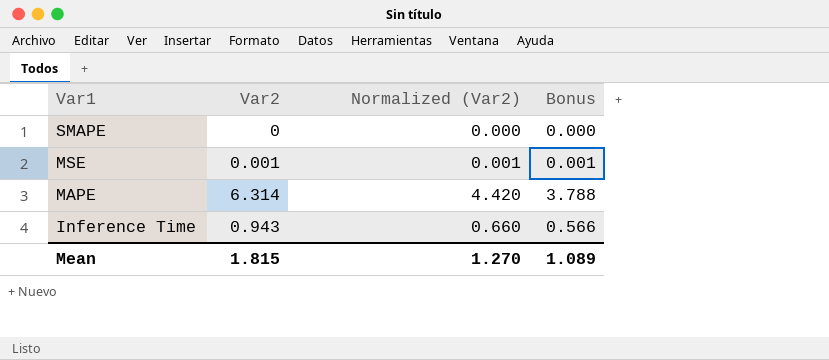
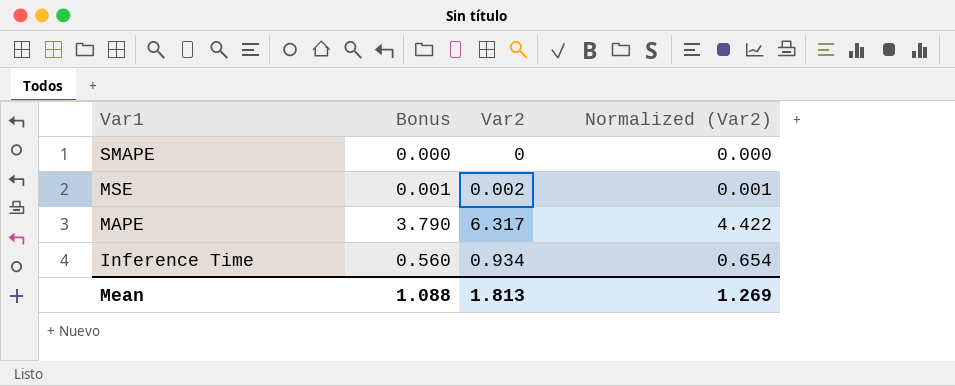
column Bonus | position: 4 -> 2
MSE | Var2: 0.001 -> 0.002
MAPE | Bonus: 3.788 -> 3.790
MAPE | Var2: 6.314 -> 6.317
MAPE | Normalized (Var2): 4.420 -> 4.422
Inference Time | Bonus: 0.566 -> 0.560
Inference Time | Var2: 0.943 -> 0.934
Inference Time | Normalized (Var2): 0.660 -> 0.654
Mean | Bonus: 1.089 -> 1.088
Mean | Var2: 1.815 -> 1.813
Mean | Normalized (Var2): 1.270 -> 1.269

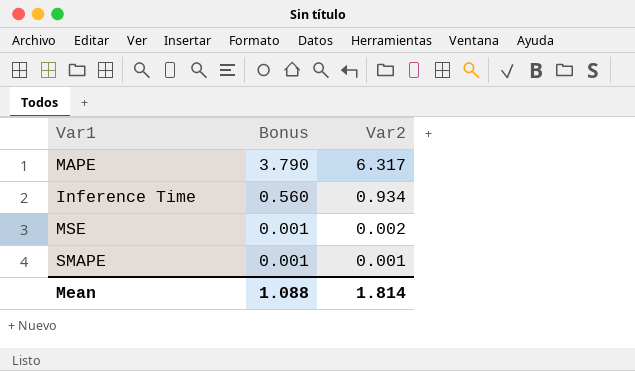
row order: Var1 descending -> Bonus descending
column Normalized (Var2) | formula: [Var2] * 0.7 -> none
SMAPE | Bonus: 0.000 -> 0.001
SMAPE | Var2: 0 -> 0.001
Mean | Var2: 1.813 -> 1.814

